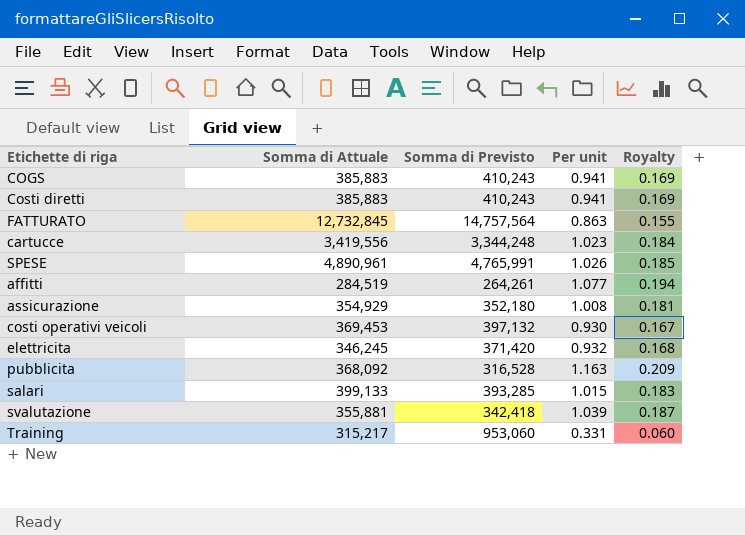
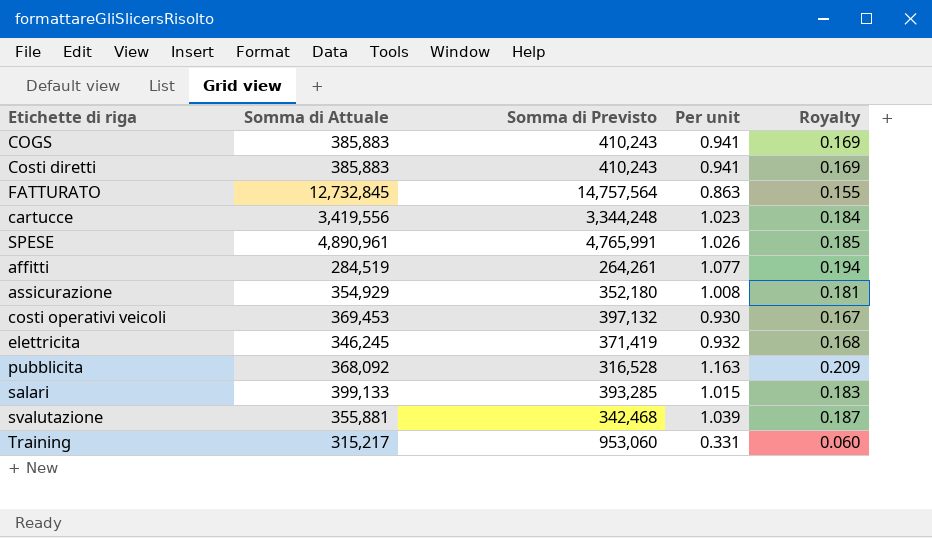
elettricita | Somma di Previsto: 371,420 -> 371,419
svalutazione | Somma di Previsto: 342,418 -> 342,468

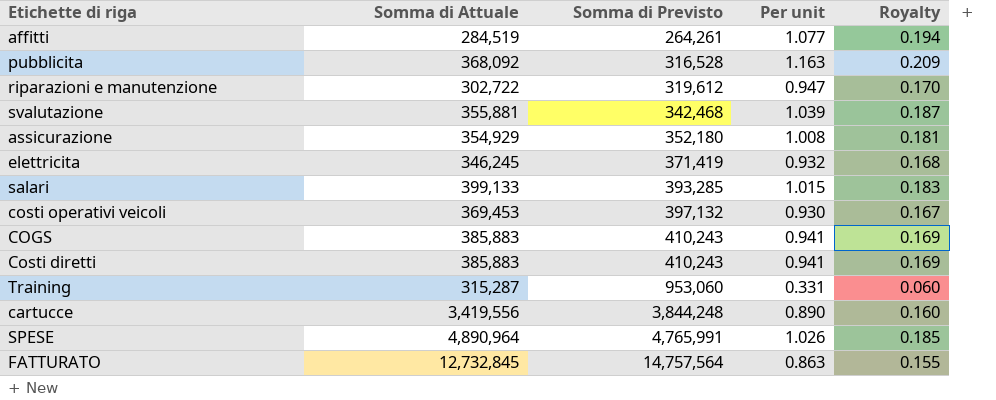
row order: none -> Somma di Previsto ascending
row riparazioni e manutenzione: none -> 302,722 | 319,612 | 0.947 | 0.170
Training | Somma di Attuale: 315,217 -> 315,287
cartucce | Somma di Previsto: 3,344,248 -> 3,844,248
cartucce | Per unit: 1.023 -> 0.890
cartucce | Royalty: 0.184 -> 0.160
SPESE | Somma di Attuale: 4,890,961 -> 4,890,964

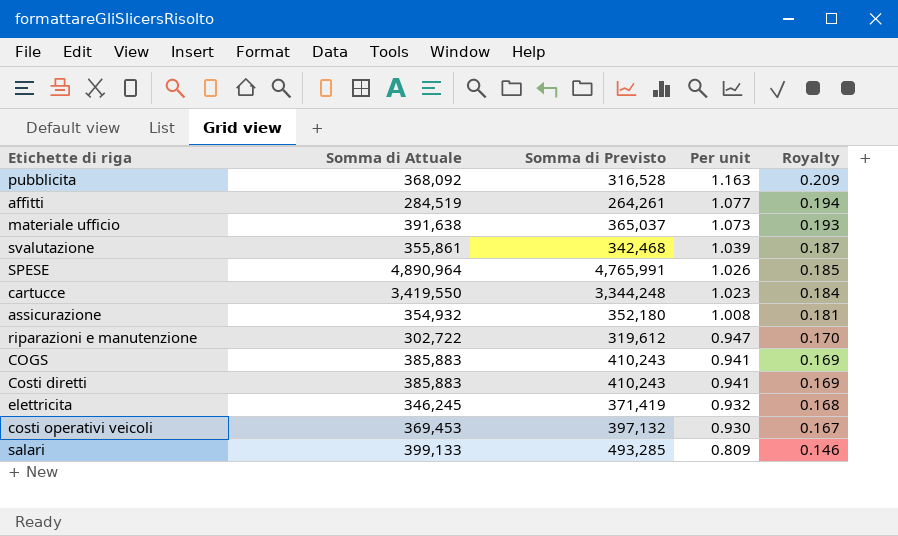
row order: Somma di Previsto ascending -> Per unit descending
row Training: 315,287 | 953,060 | 0.331 | 0.060 -> none
row FATTURATO: 12,732,845 | 14,757,564 | 0.863 | 0.155 -> none
row materiale ufficio: none -> 391,638 | 365,037 | 1.073 | 0.193
svalutazione | Somma di Attuale: 355,881 -> 355,861
cartucce | Somma di Attuale: 3,419,556 -> 3,419,550
cartucce | Somma di Previsto: 3,844,248 -> 3,344,248
cartucce | Per unit: 0.890 -> 1.023
cartucce | Royalty: 0.160 -> 0.184
assicurazione | Somma di Attuale: 354,929 -> 354,932
salari | Somma di Previsto: 393,285 -> 493,285
salari | Per unit: 1.015 -> 0.809
salari | Royalty: 0.183 -> 0.146

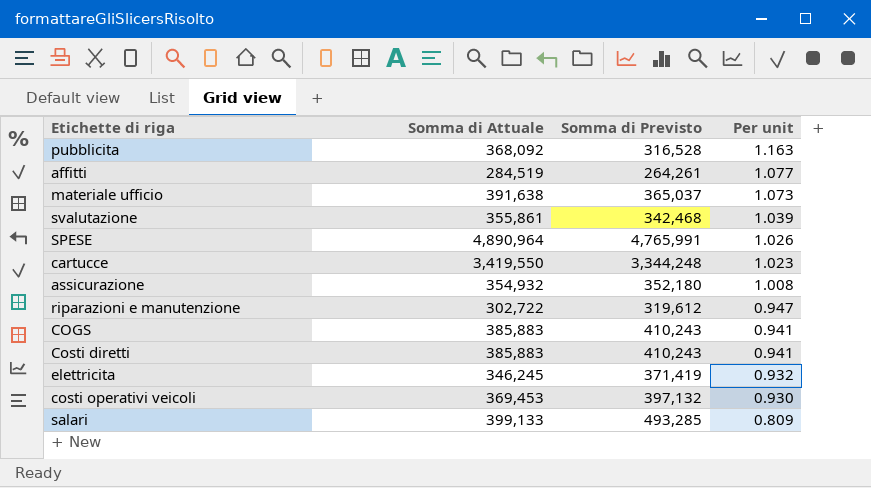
column Royalty | formula: [Per unit] * 0.18 -> none

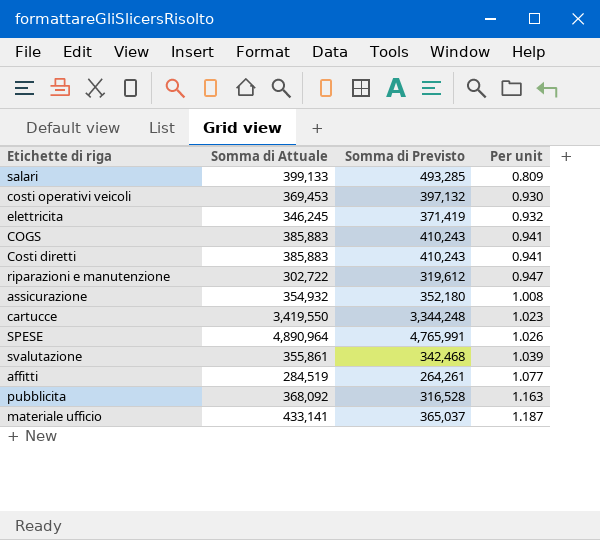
row order: Per unit descending -> Per unit ascending
materiale ufficio | Somma di Attuale: 391,638 -> 433,141
materiale ufficio | Per unit: 1.073 -> 1.187

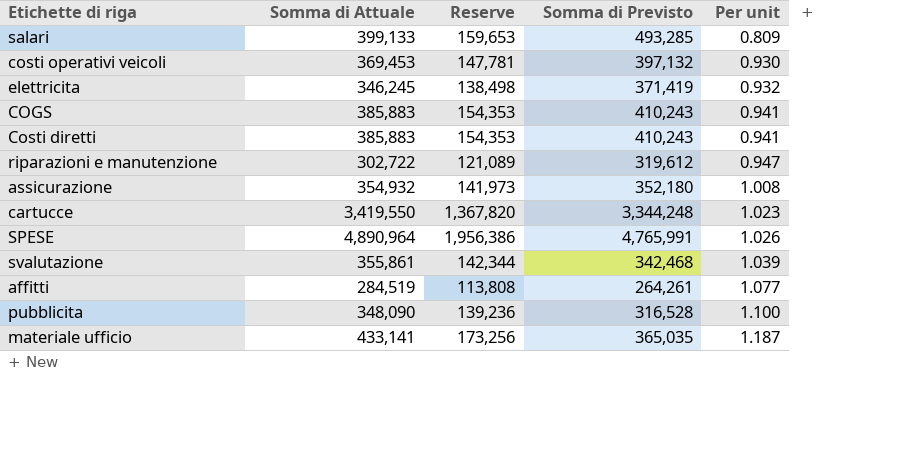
column Reserve | formula: none -> [Somma di Attuale] * 0.4
pubblicita | Somma di Attuale: 368,092 -> 348,090
pubblicita | Per unit: 1.163 -> 1.100
materiale ufficio | Somma di Previsto: 365,037 -> 365,035

